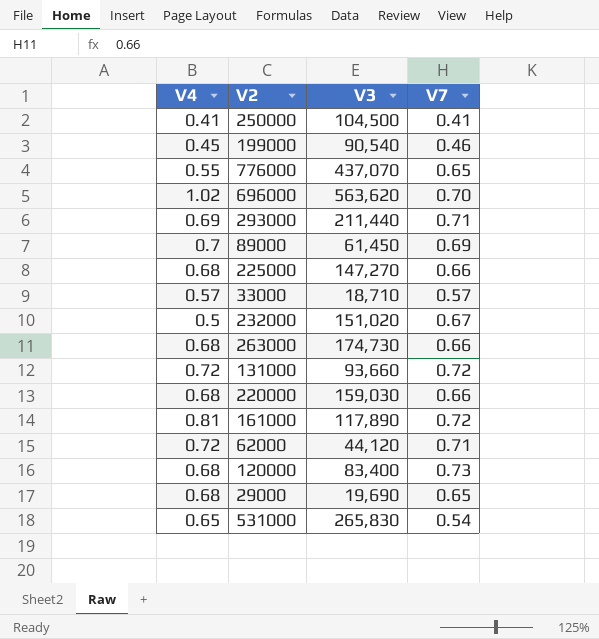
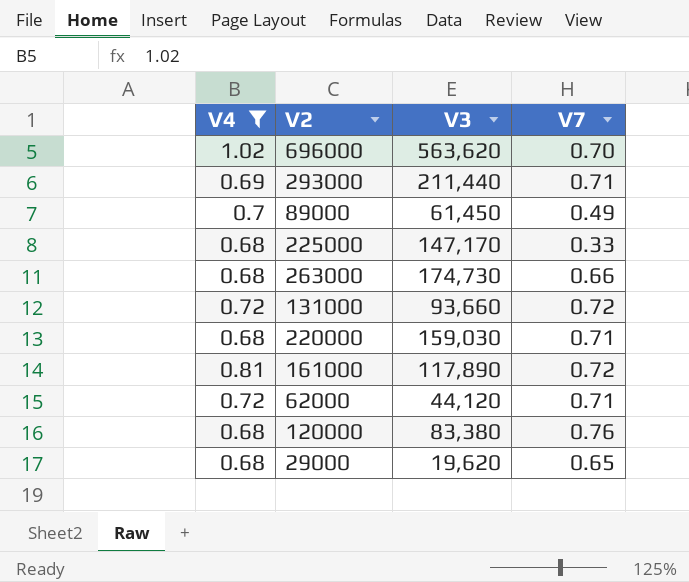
filter: none -> V4 >= 0.68
89000 | V7: 0.69 -> 0.49
225000 | V3: 147,270 -> 147,170
225000 | V7: 0.66 -> 0.33
220000 | V7: 0.66 -> 0.71
120000 | V3: 83,400 -> 83,380
120000 | V7: 0.73 -> 0.76
29000 | V3: 19,690 -> 19,620

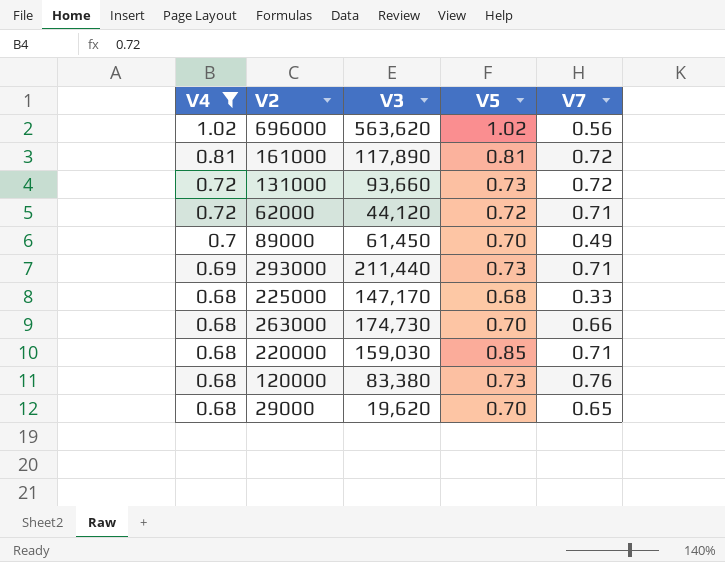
row order: none -> V4 descending
column V5 | position: none -> 4
696000 | V7: 0.70 -> 0.56

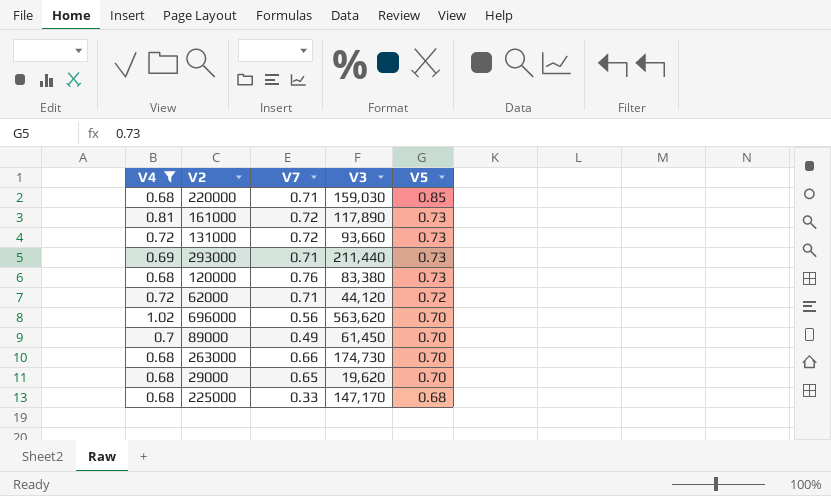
row order: V4 descending -> V5 descending
column V7 | position: 5 -> 3
161000 | V5: 0.81 -> 0.73
696000 | V5: 1.02 -> 0.70

